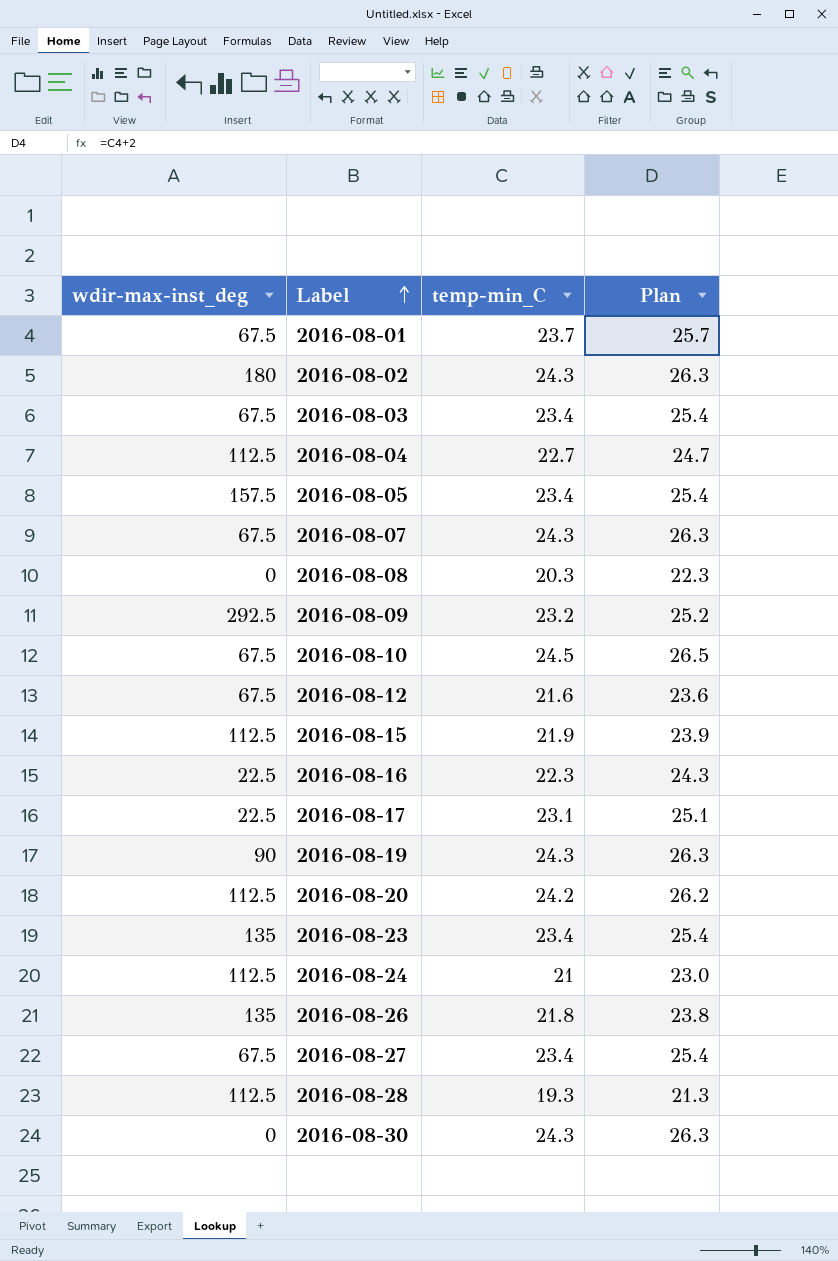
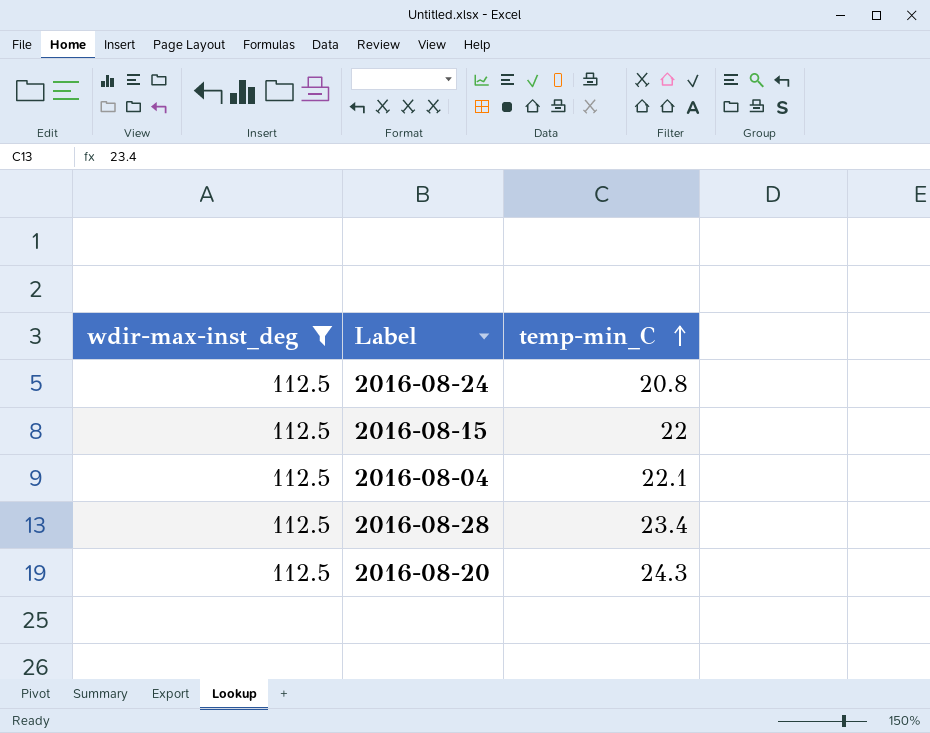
filter: none -> wdir-max-inst_deg = 112.5
row order: Label ascending -> temp-min_C ascending
column Plan | formula: [temp-min_C] + 2 -> none
2016-08-24 | temp-min_C: 21 -> 20.8
2016-08-15 | temp-min_C: 21.9 -> 22
2016-08-04 | temp-min_C: 22.7 -> 22.1
2016-08-28 | temp-min_C: 19.3 -> 23.4
2016-08-20 | temp-min_C: 24.2 -> 24.3

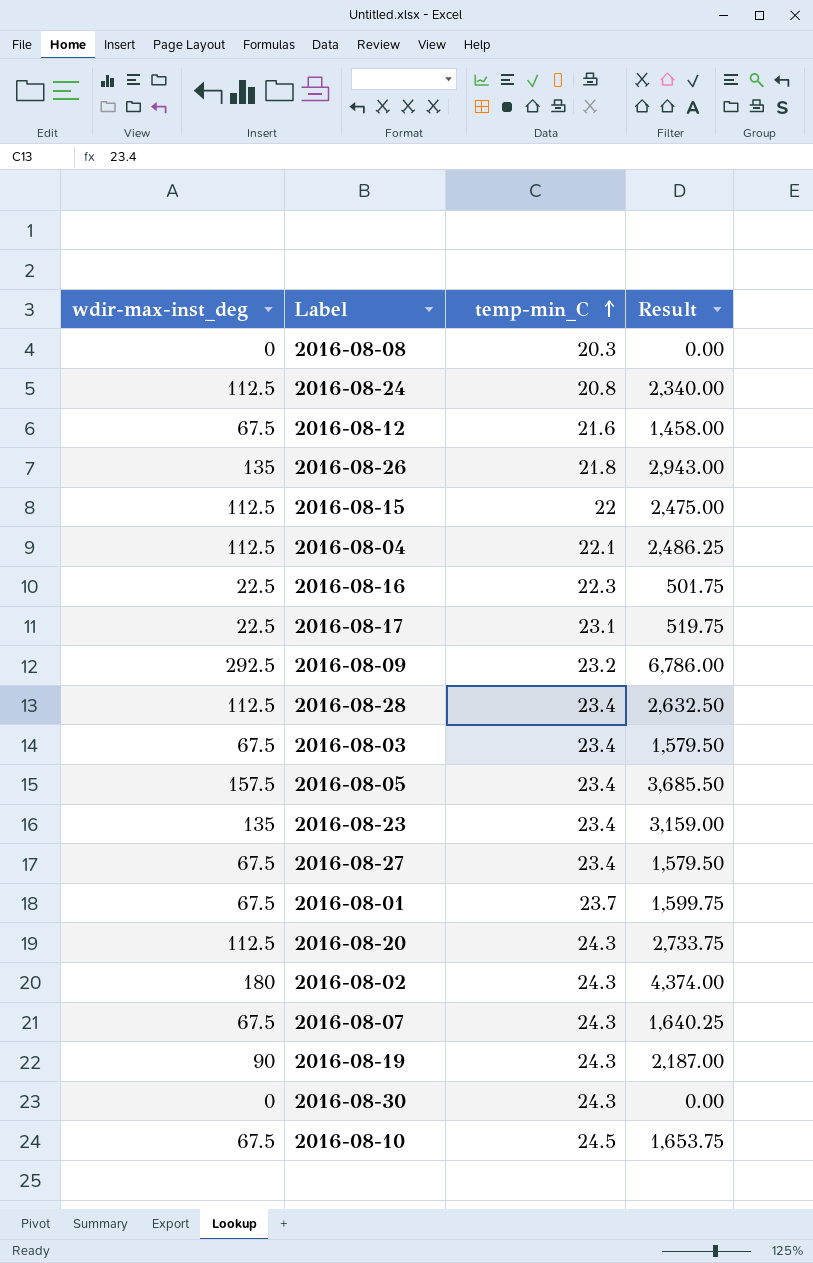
filter: wdir-max-inst_deg = 112.5 -> none
column Result | formula: none -> [wdir-max-inst_deg] * [temp-min_C]

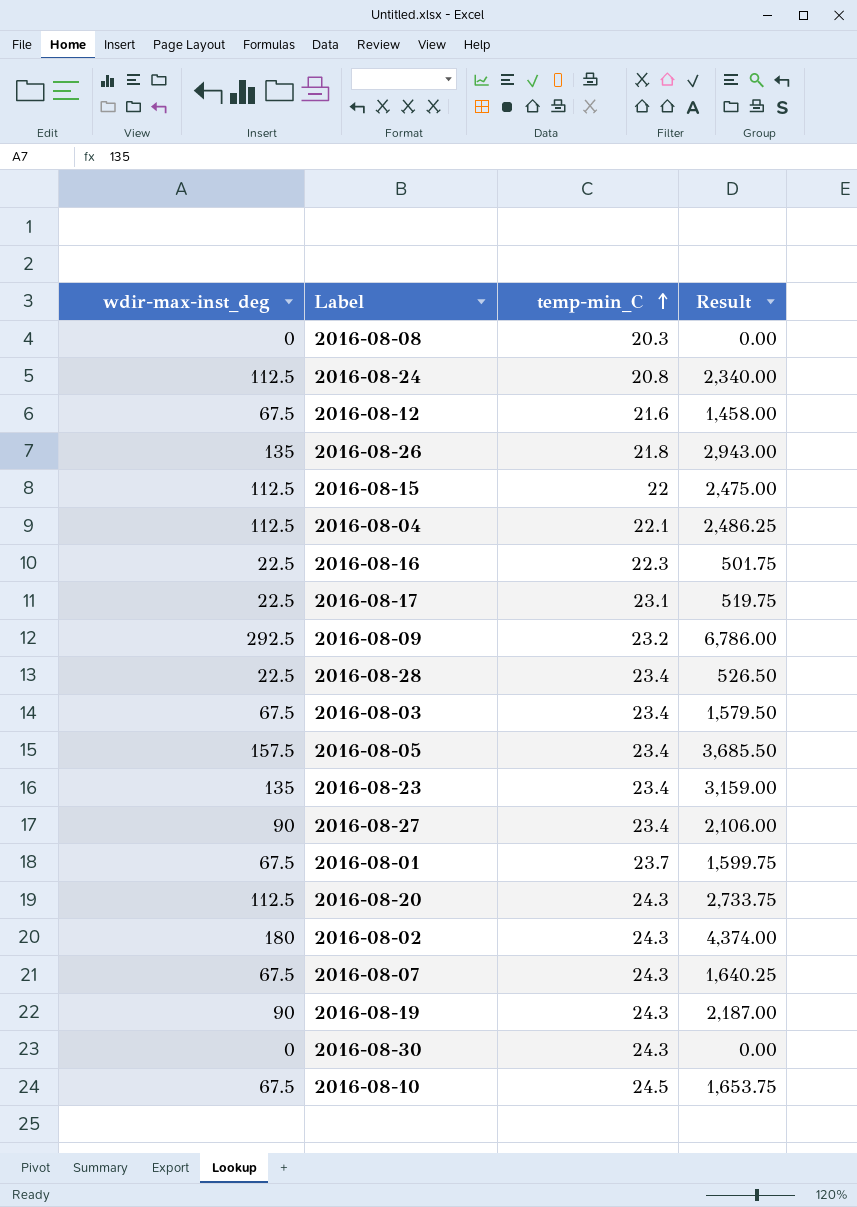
2016-08-28 | wdir-max-inst_deg: 112.5 -> 22.5
2016-08-28 | Result: 2,632.50 -> 526.50
2016-08-27 | wdir-max-inst_deg: 67.5 -> 90
2016-08-27 | Result: 1,579.50 -> 2,106.00

